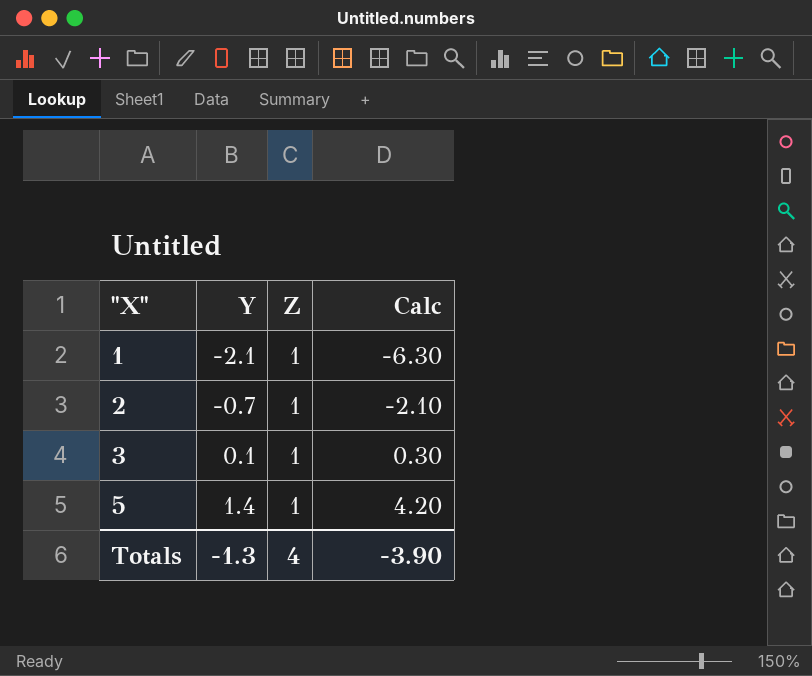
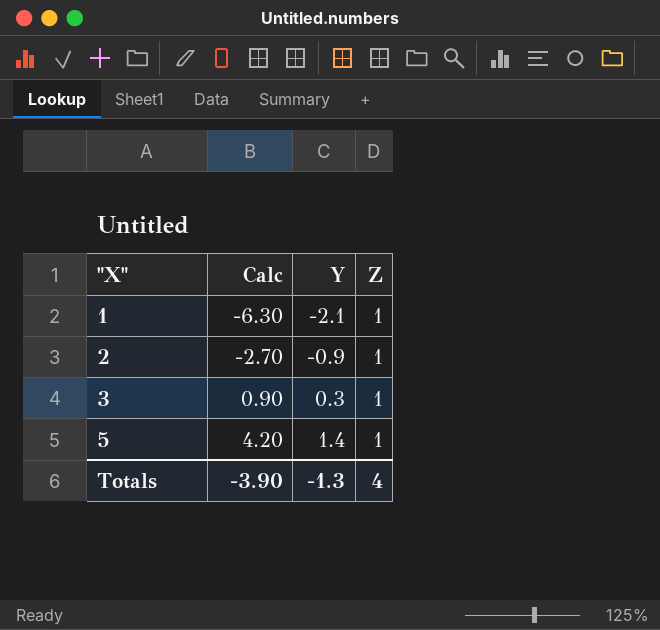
column Calc | position: 4 -> 2
2 | Calc: -2.10 -> -2.70
2 | Y: -0.7 -> -0.9
3 | Calc: 0.30 -> 0.90
3 | Y: 0.1 -> 0.3

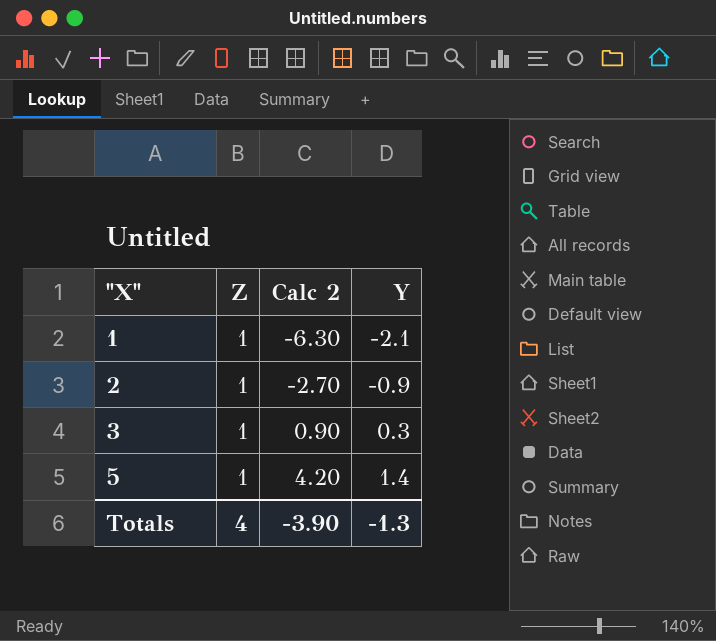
column Z | position: 4 -> 2
column name: Calc -> Calc 2

